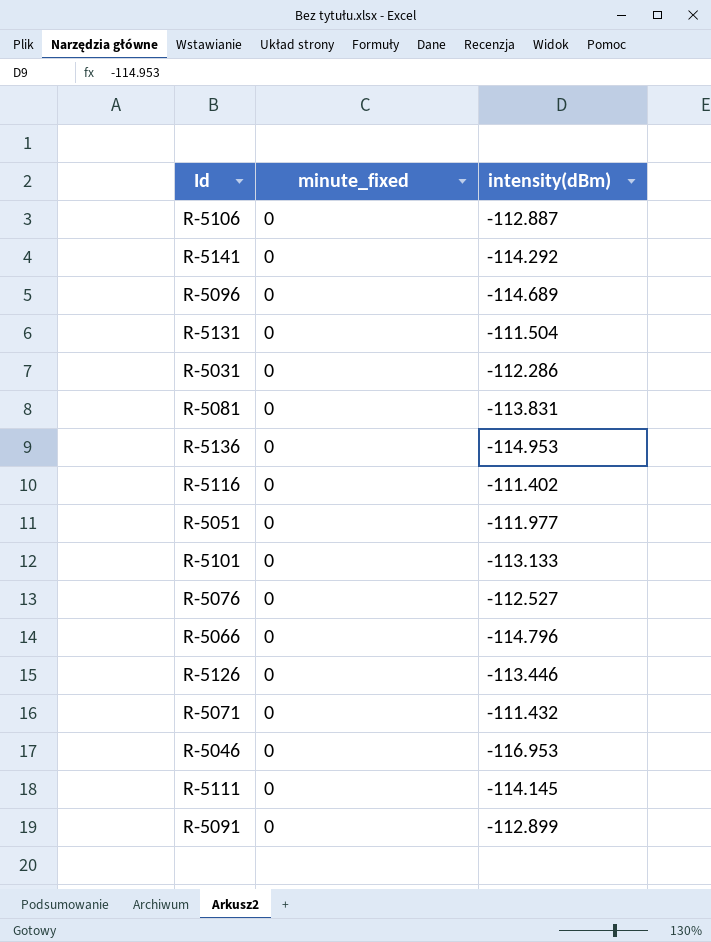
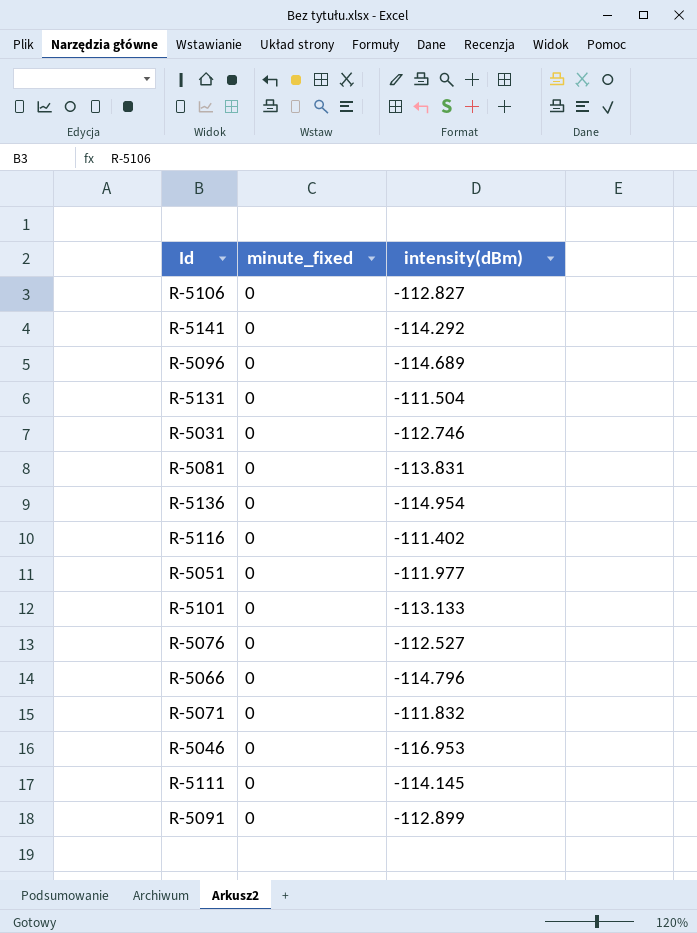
row R-5126: 0 | -113.446 -> none
R-5106 | intensity(dBm): -112.887 -> -112.827
R-5031 | intensity(dBm): -112.286 -> -112.746
R-5136 | intensity(dBm): -114.953 -> -114.954
R-5071 | intensity(dBm): -111.432 -> -111.832

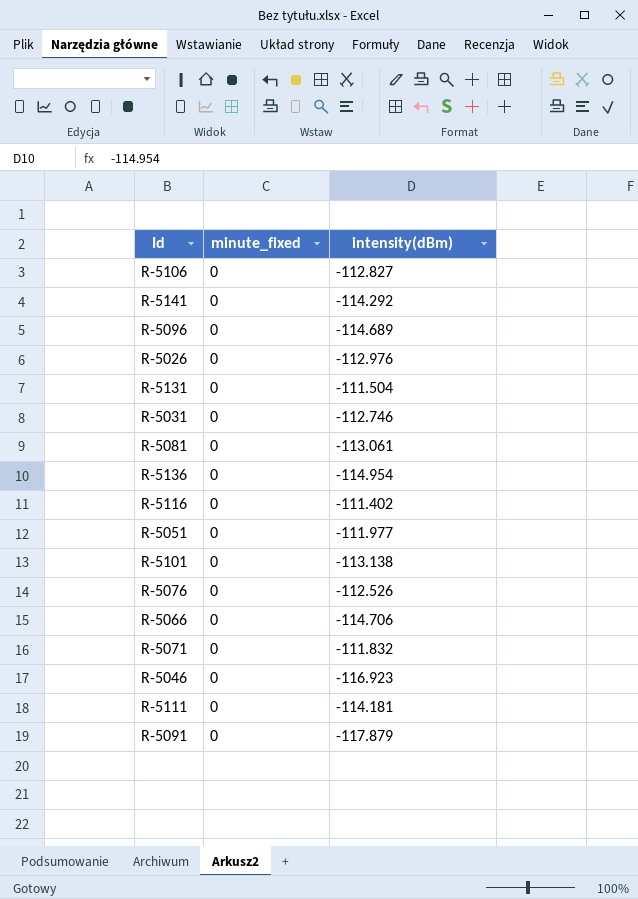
row R-5026: none -> 0 | -112.976
R-5081 | intensity(dBm): -113.831 -> -113.061
R-5101 | intensity(dBm): -113.133 -> -113.138
R-5076 | intensity(dBm): -112.527 -> -112.526
R-5066 | intensity(dBm): -114.796 -> -114.706
R-5046 | intensity(dBm): -116.953 -> -116.923
R-5111 | intensity(dBm): -114.145 -> -114.181
R-5091 | intensity(dBm): -112.899 -> -117.879

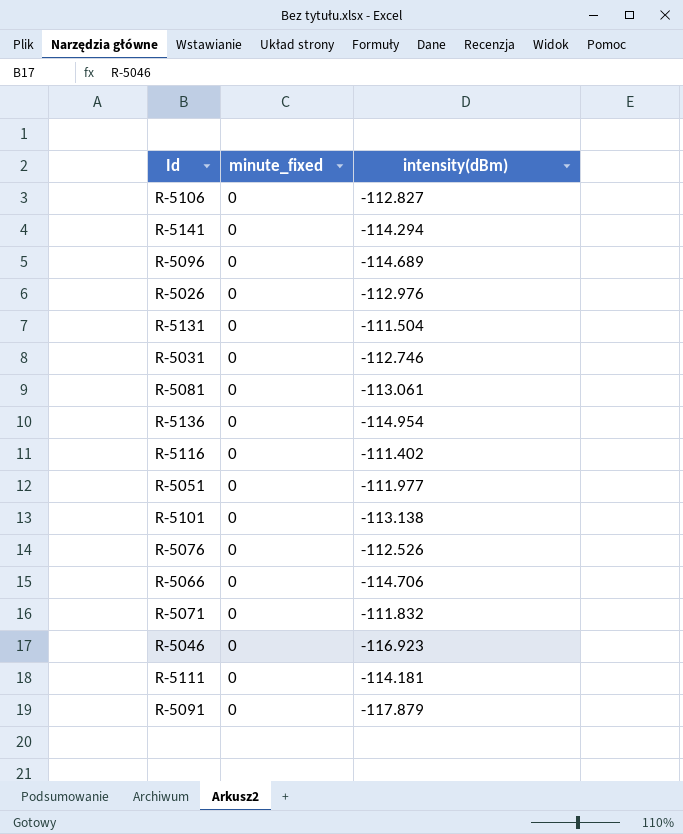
R-5141 | intensity(dBm): -114.292 -> -114.294

